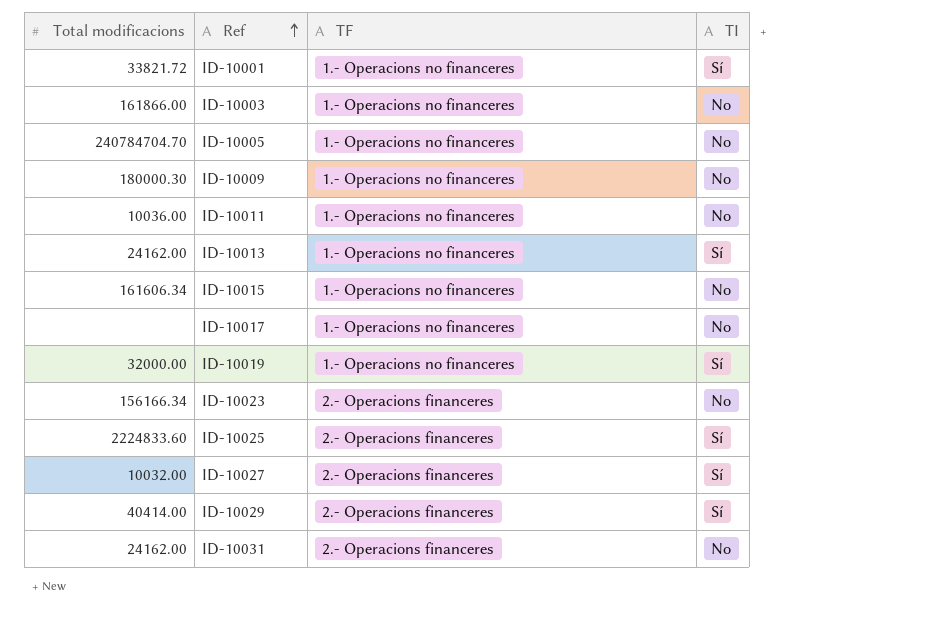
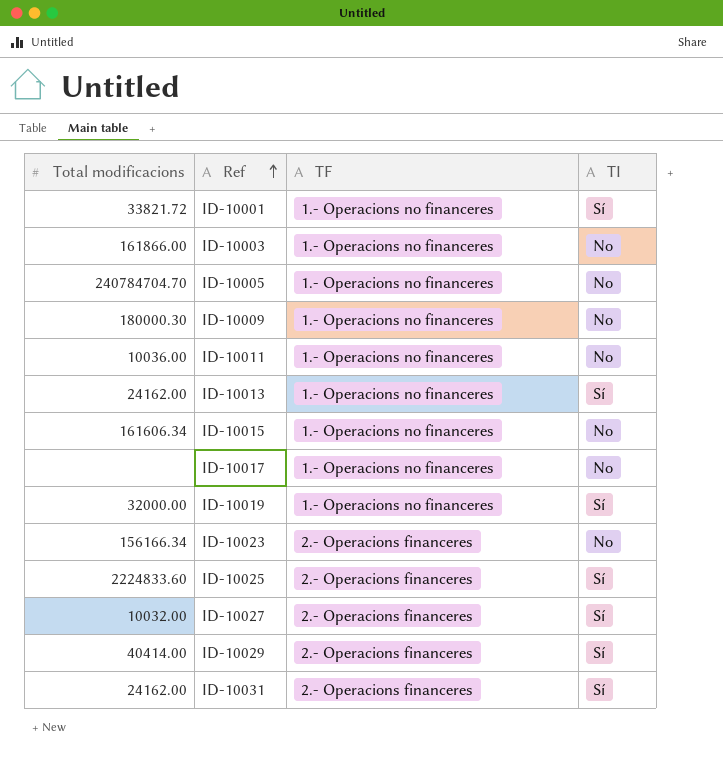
ID-10031 | TI: No -> Sí

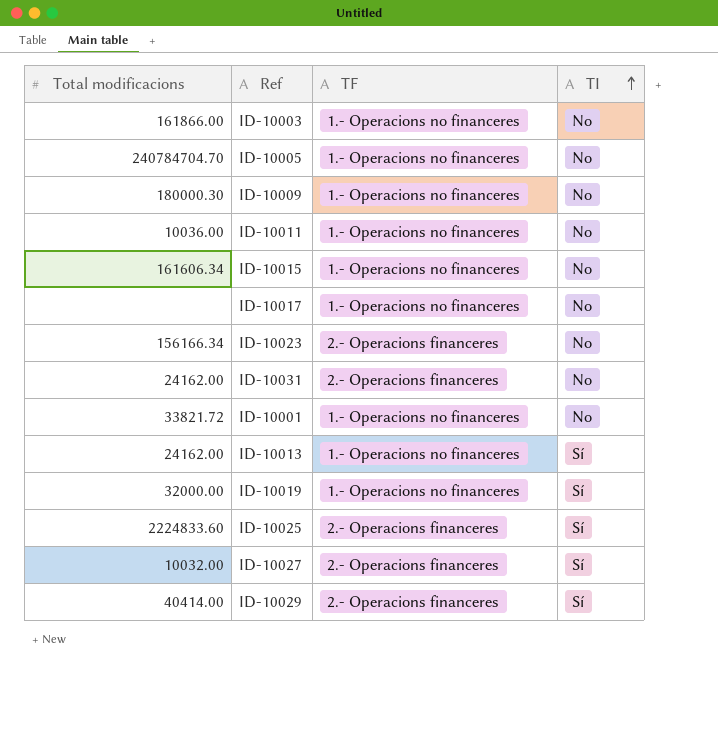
row order: Ref ascending -> TI ascending
ID-10031 | TI: Sí -> No
ID-10001 | TI: Sí -> No

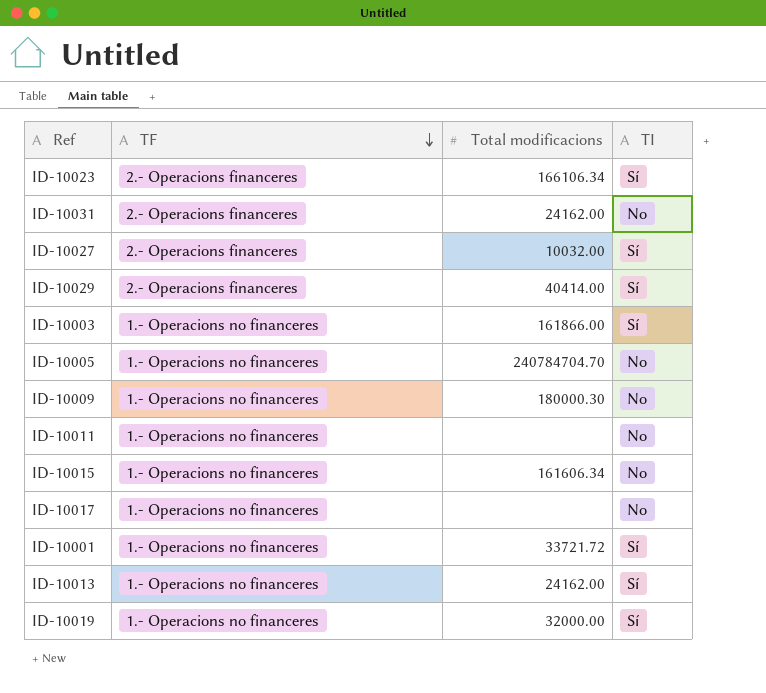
row order: TI ascending -> TF descending
column Total modificacions | position: 1 -> 3
row ID-10025: 2224833.60 | 2.- Operacions financeres | Sí -> none
ID-10023 | Total modificacions: 156166.34 -> 166106.34
ID-10023 | TI: No -> Sí
ID-10003 | TI: No -> Sí
ID-10011 | Total modificacions: 10036.00 -> none
ID-10001 | Total modificacions: 33821.72 -> 33721.72
ID-10001 | TI: No -> Sí

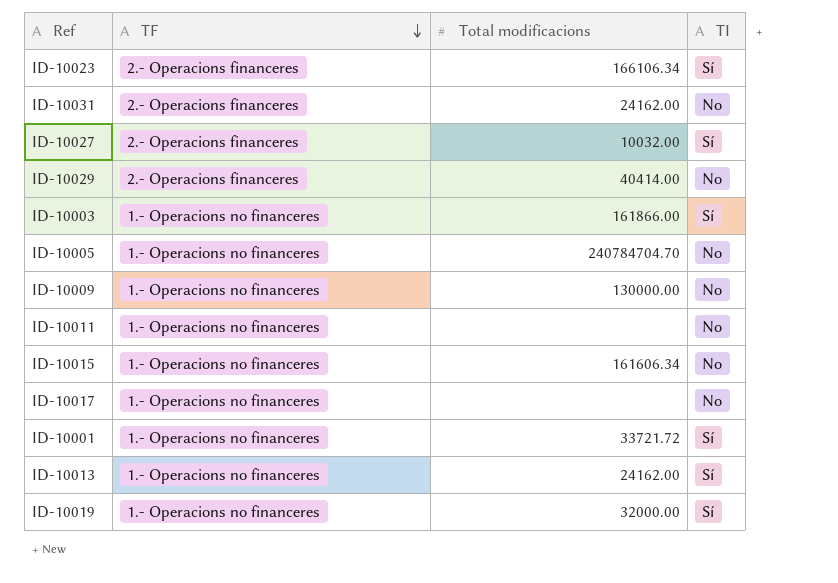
ID-10029 | TI: Sí -> No
ID-10009 | Total modificacions: 180000.30 -> 130000.00

